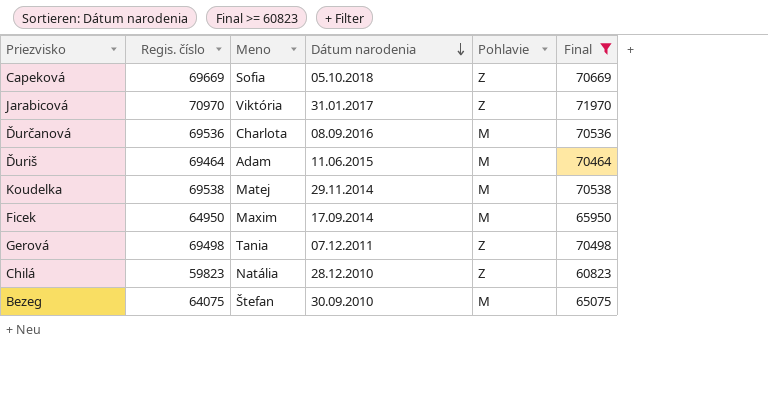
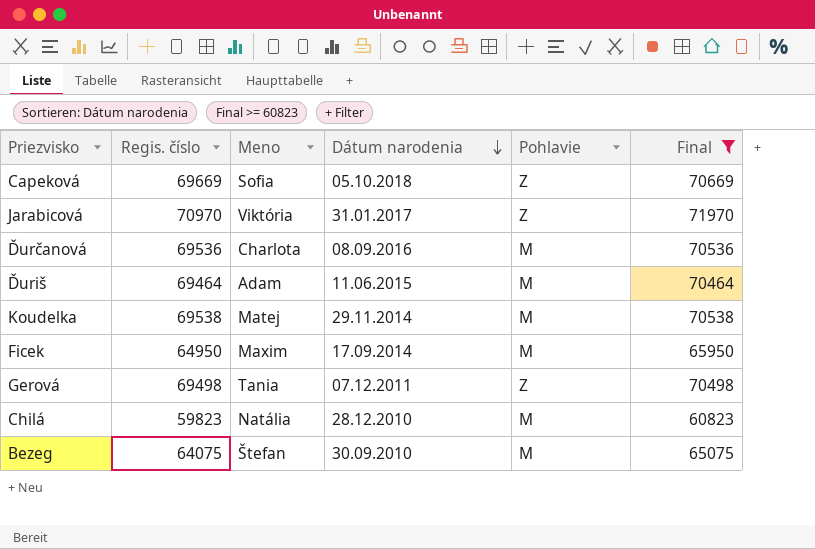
Chilá | Pohlavie: Z -> M

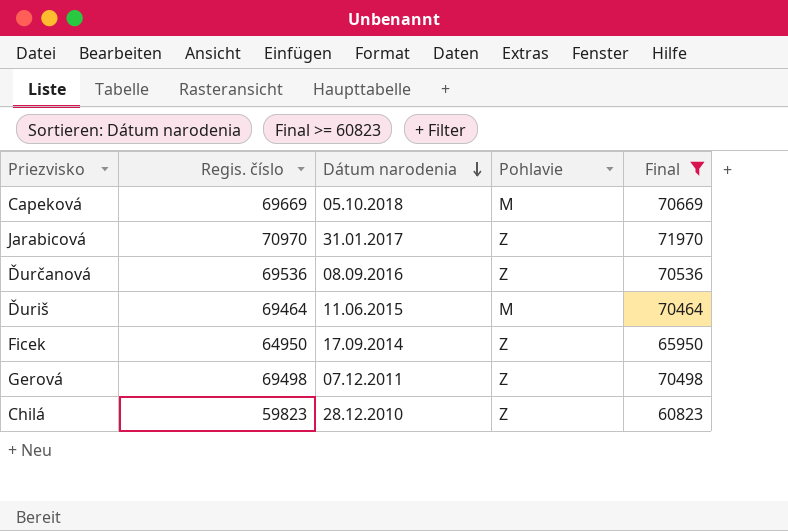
column Meno | position: 3 -> none
row Koudelka: 69538 | Matej | 29.11.2014 | M | 70538 -> none
row Bezeg: 64075 | Štefan | 30.09.2010 | M | 65075 -> none
Capeková | Pohlavie: Z -> M
Ďurčanová | Pohlavie: M -> Z
Ficek | Pohlavie: M -> Z
Chilá | Pohlavie: M -> Z

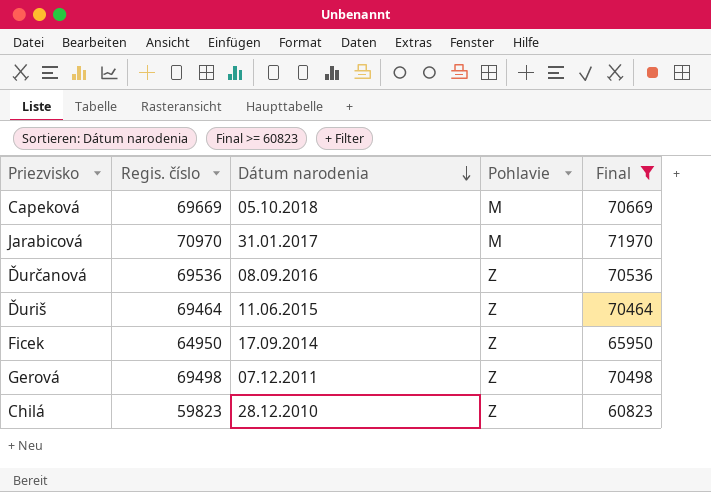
Jarabicová | Pohlavie: Z -> M
Ďuriš | Pohlavie: M -> Z

